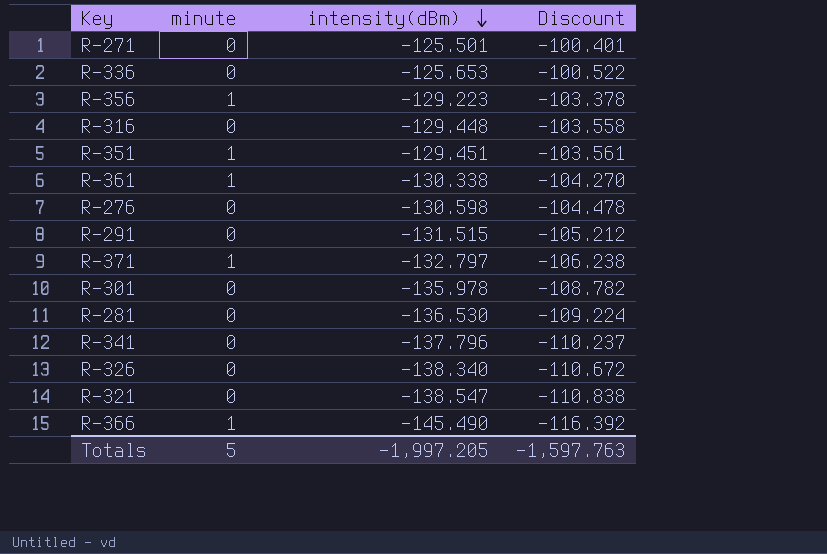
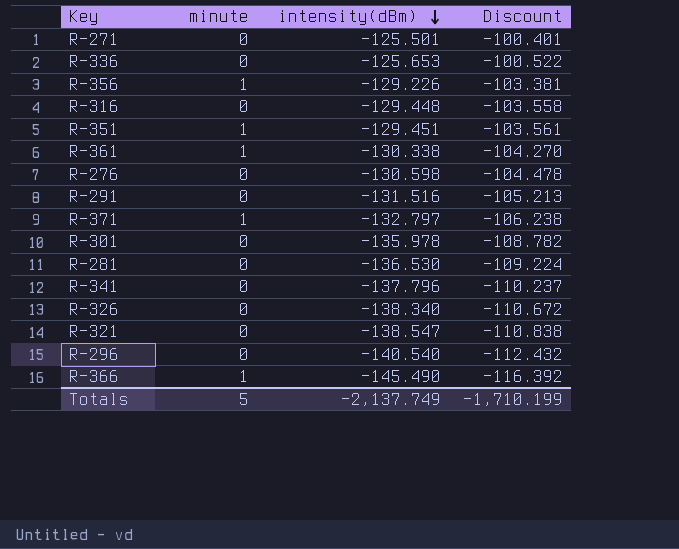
R-356 | intensity(dBm): -129.223 -> -129.226
R-356 | Discount: -103.378 -> -103.381
R-291 | intensity(dBm): -131.515 -> -131.516
R-291 | Discount: -105.212 -> -105.213
row R-296: none -> 0 | -140.540 | -112.432
Totals | intensity(dBm): -1,997.205 -> -2,137.749
Totals | Discount: -1,597.763 -> -1,710.199

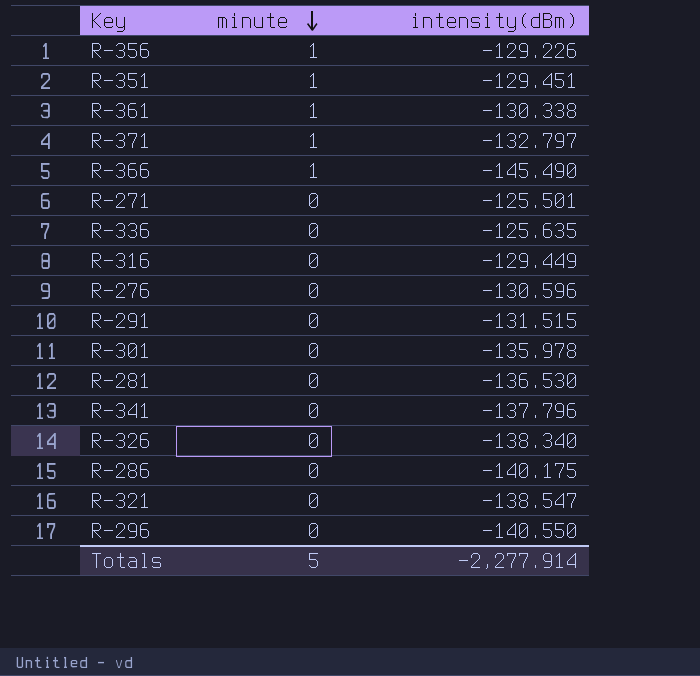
row order: intensity(dBm) descending -> minute descending
column Discount | formula: [intensity(dBm)] * 0.8 -> none
R-336 | intensity(dBm): -125.653 -> -125.635
R-316 | intensity(dBm): -129.448 -> -129.449
R-276 | intensity(dBm): -130.598 -> -130.596
R-291 | intensity(dBm): -131.516 -> -131.515
row R-286: none -> 0 | -140.175
R-296 | intensity(dBm): -140.540 -> -140.550
Totals | intensity(dBm): -2,137.749 -> -2,277.914

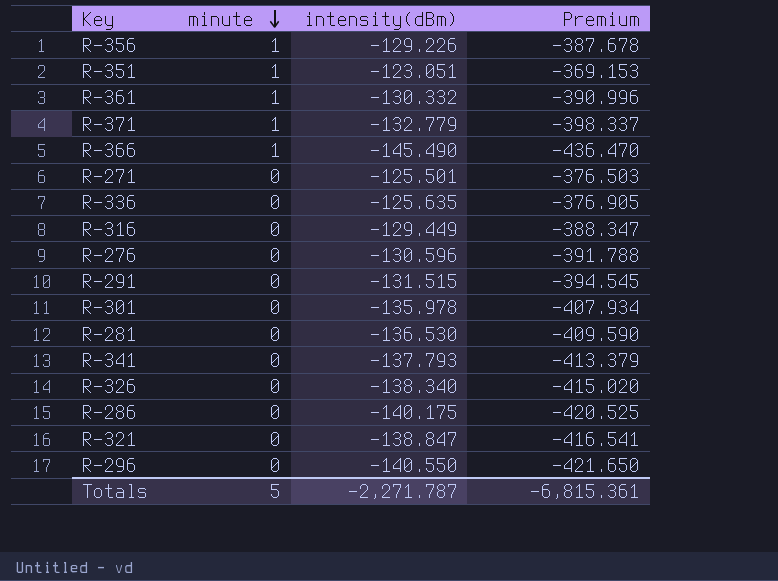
column Premium | formula: none -> [intensity(dBm)] * 3
R-351 | intensity(dBm): -129.451 -> -123.051
R-361 | intensity(dBm): -130.338 -> -130.332
R-371 | intensity(dBm): -132.797 -> -132.779
R-341 | intensity(dBm): -137.796 -> -137.793
R-321 | intensity(dBm): -138.547 -> -138.847
Totals | intensity(dBm): -2,277.914 -> -2,271.787

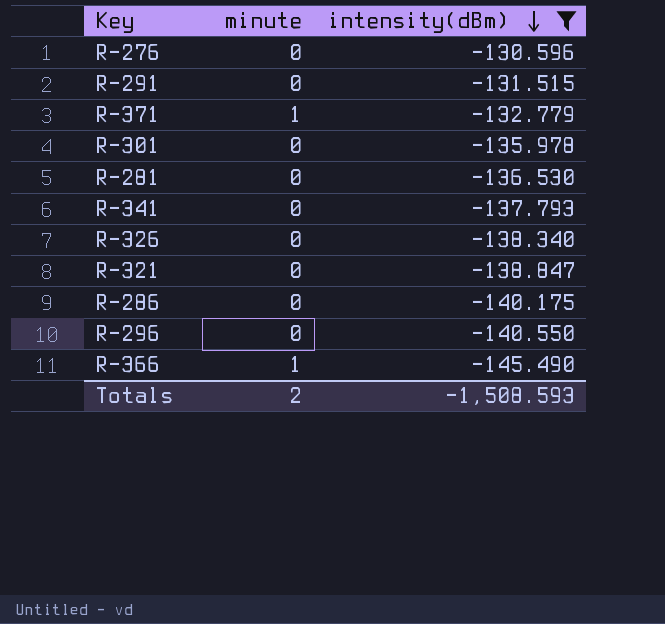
filter: none -> intensity(dBm) <= -130.596
row order: minute descending -> intensity(dBm) descending
column Premium | formula: [intensity(dBm)] * 3 -> none
Totals | minute: 5 -> 2
Totals | intensity(dBm): -2,271.787 -> -1,508.593

